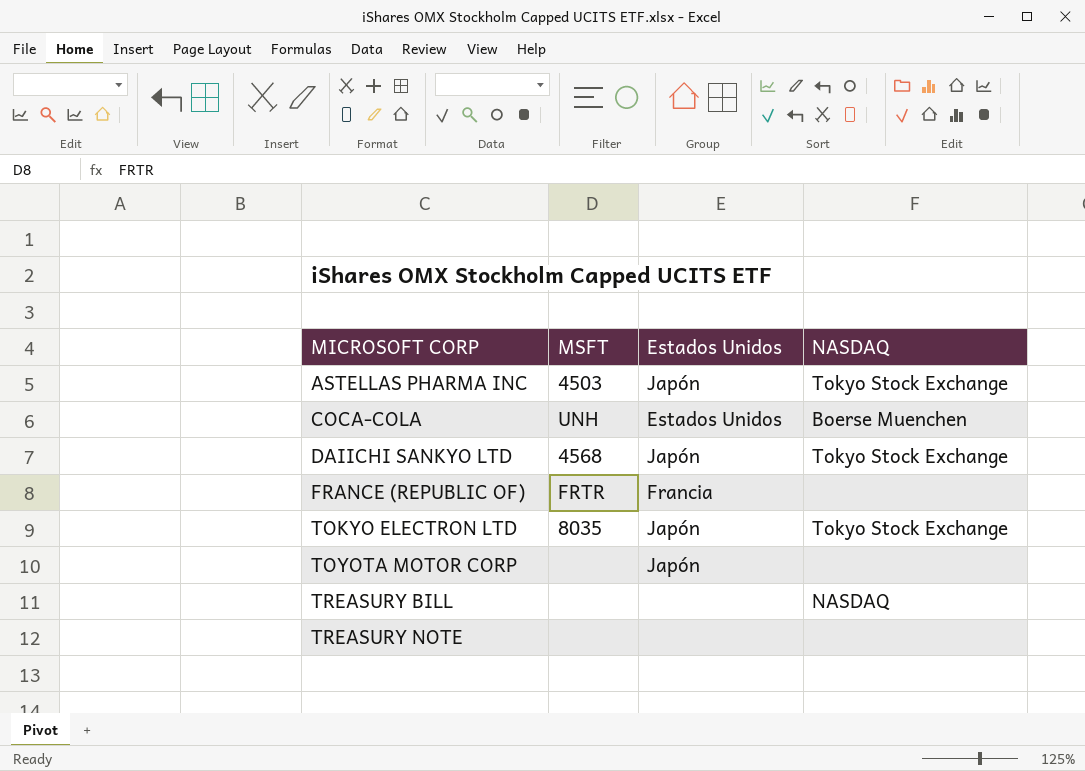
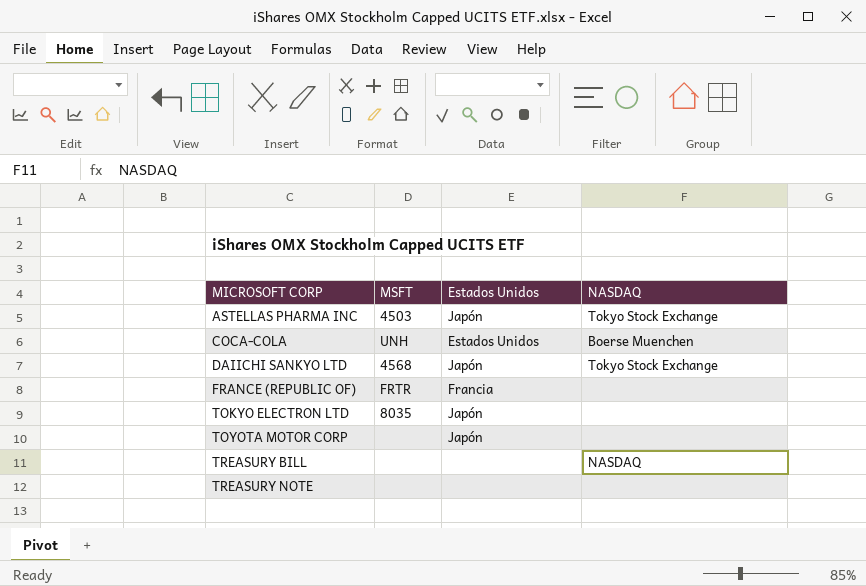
TOKYO ELECTRON LTD | NASDAQ: Tokyo Stock Exchange -> none

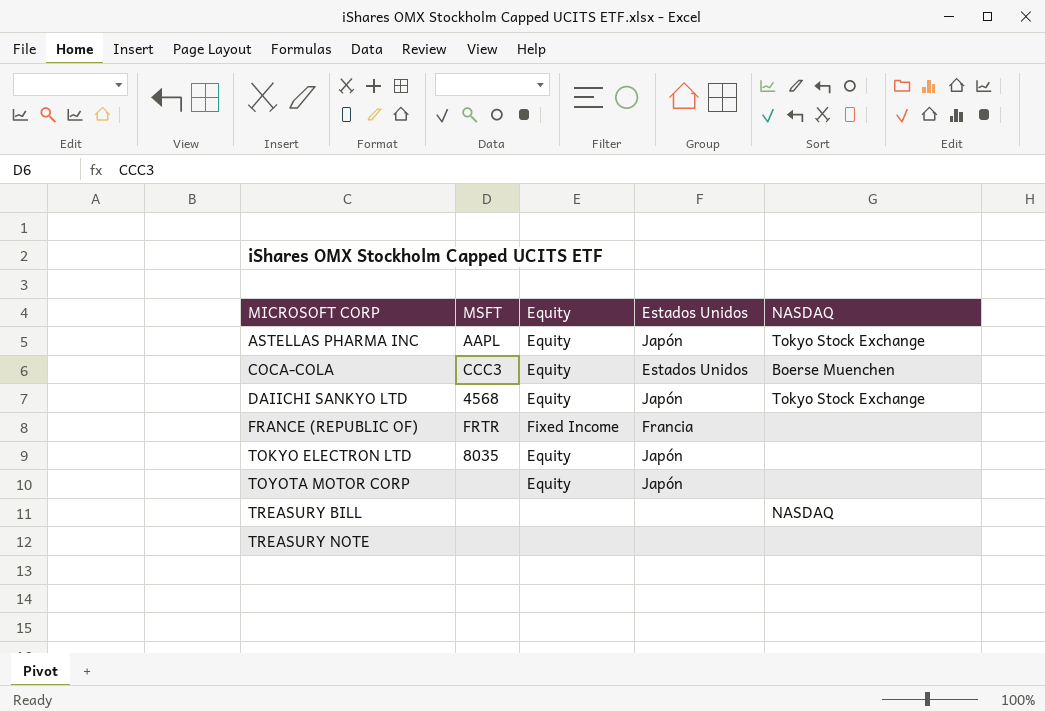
column Equity | position: none -> 3
ASTELLAS PHARMA INC | MSFT: 4503 -> AAPL
COCA-COLA | MSFT: UNH -> CCC3

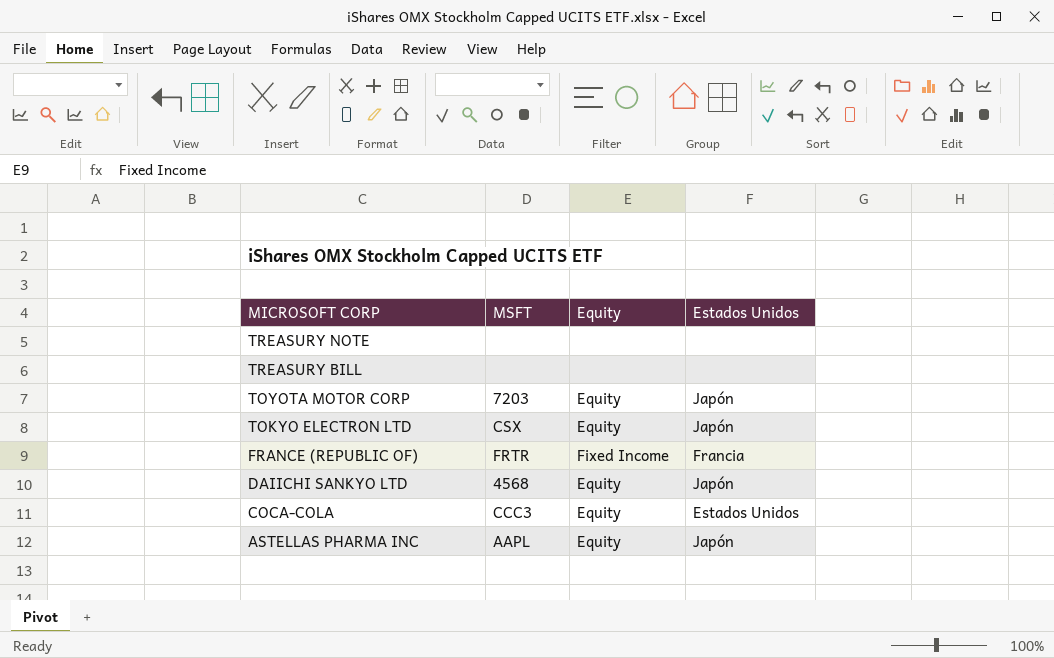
row order: MICROSOFT CORP ascending -> MICROSOFT CORP descending
column NASDAQ | position: 5 -> none
TOYOTA MOTOR CORP | MSFT: none -> 7203
TOKYO ELECTRON LTD | MSFT: 8035 -> CSX

